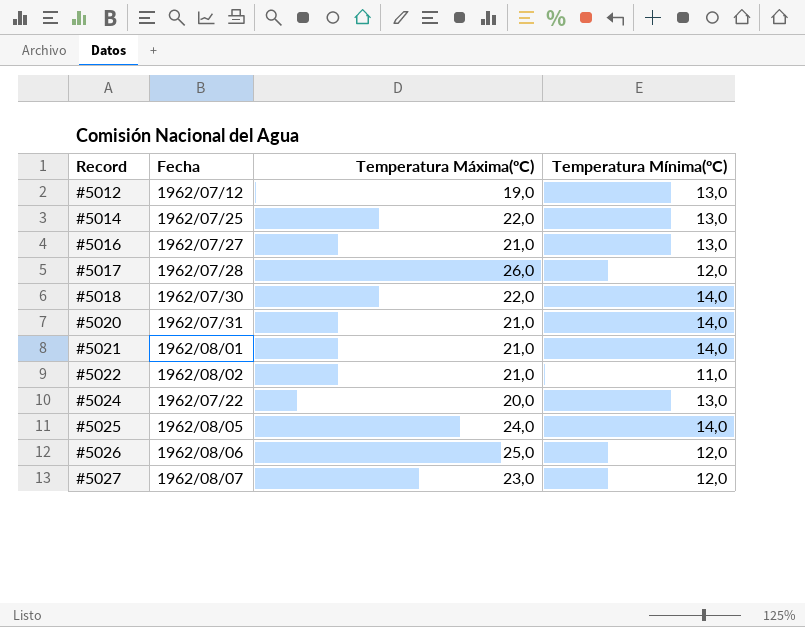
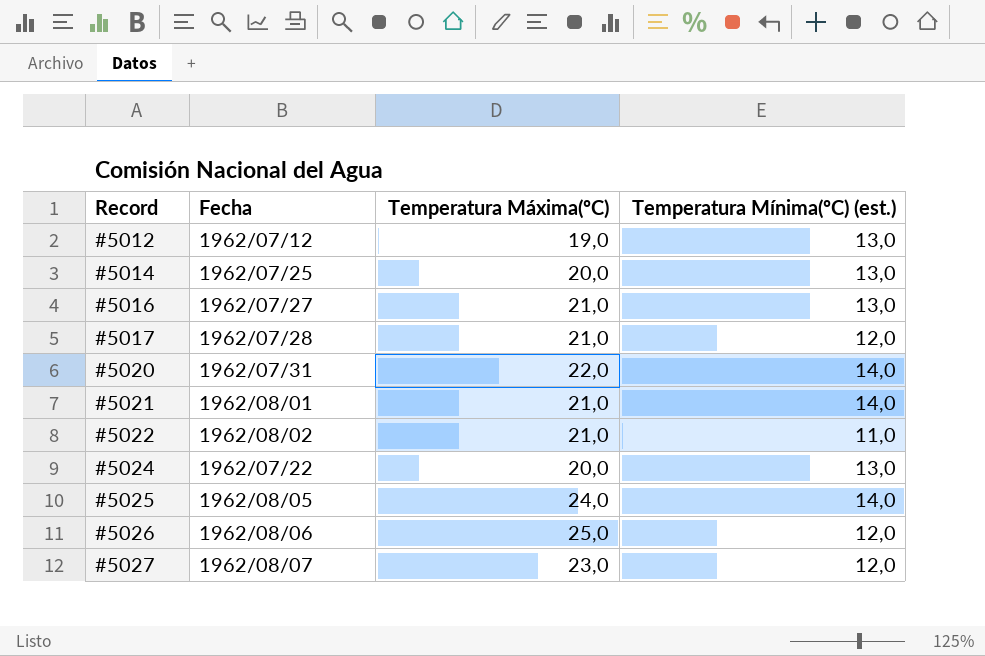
column name: Temperatura Mínima(ºC) -> Temperatura Mínima(ºC) (est.)
row #5018: 1962/07/30 | 22,0 | 14,0 -> none
#5014 | Temperatura Máxima(ºC): 22,0 -> 20,0
#5017 | Temperatura Máxima(ºC): 26,0 -> 21,0
#5020 | Temperatura Máxima(ºC): 21,0 -> 22,0

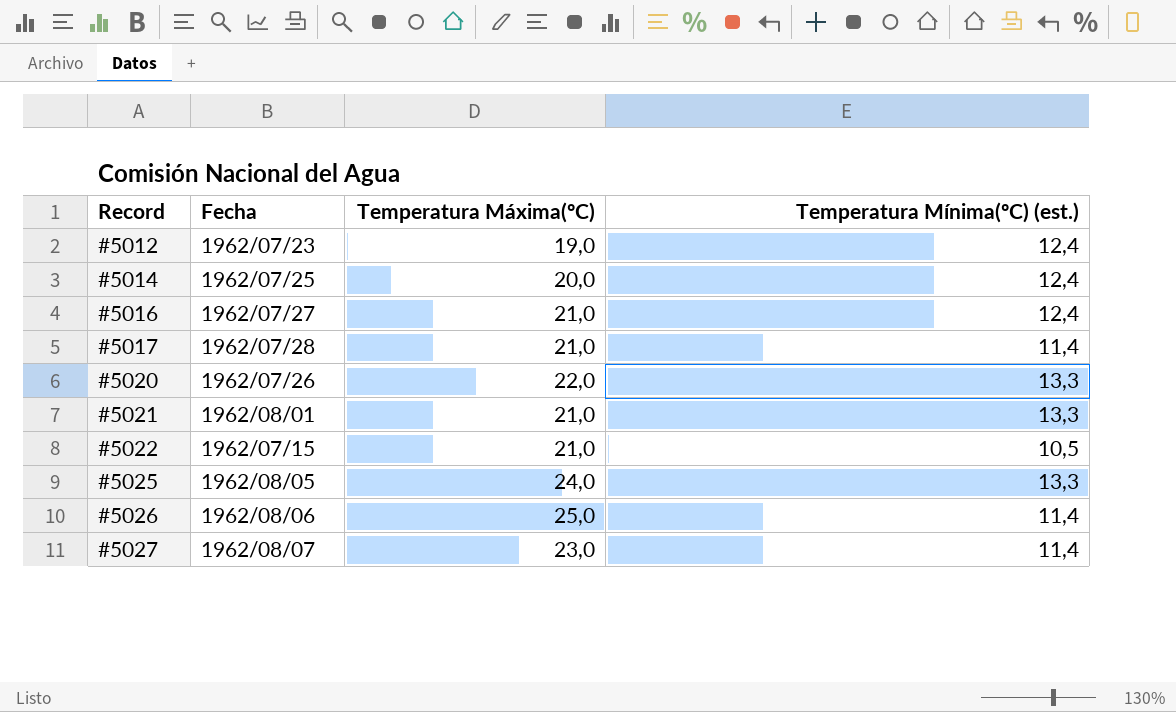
row #5024: 1962/07/22 | 20,0 | 13,0 -> none
#5012 | Fecha: 1962/07/12 -> 1962/07/23
#5012 | Temperatura Mínima(ºC) (est.): 13,0 -> 12,4
#5014 | Temperatura Mínima(ºC) (est.): 13,0 -> 12,4
#5016 | Temperatura Mínima(ºC) (est.): 13,0 -> 12,4
#5017 | Temperatura Mínima(ºC) (est.): 12,0 -> 11,4
#5020 | Fecha: 1962/07/31 -> 1962/07/26
#5020 | Temperatura Mínima(ºC) (est.): 14,0 -> 13,3
#5021 | Temperatura Mínima(ºC) (est.): 14,0 -> 13,3
#5022 | Fecha: 1962/08/02 -> 1962/07/15
#5022 | Temperatura Mínima(ºC) (est.): 11,0 -> 10,5
#5025 | Temperatura Mínima(ºC) (est.): 14,0 -> 13,3
#5026 | Temperatura Mínima(ºC) (est.): 12,0 -> 11,4
#5027 | Temperatura Mínima(ºC) (est.): 12,0 -> 11,4

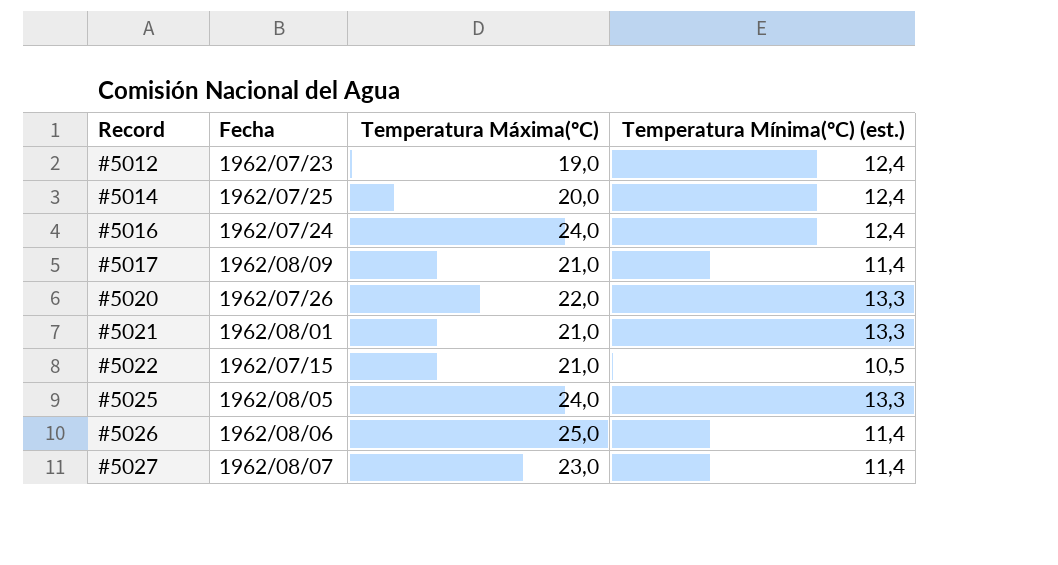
#5016 | Fecha: 1962/07/27 -> 1962/07/24
#5016 | Temperatura Máxima(ºC): 21,0 -> 24,0
#5017 | Fecha: 1962/07/28 -> 1962/08/09

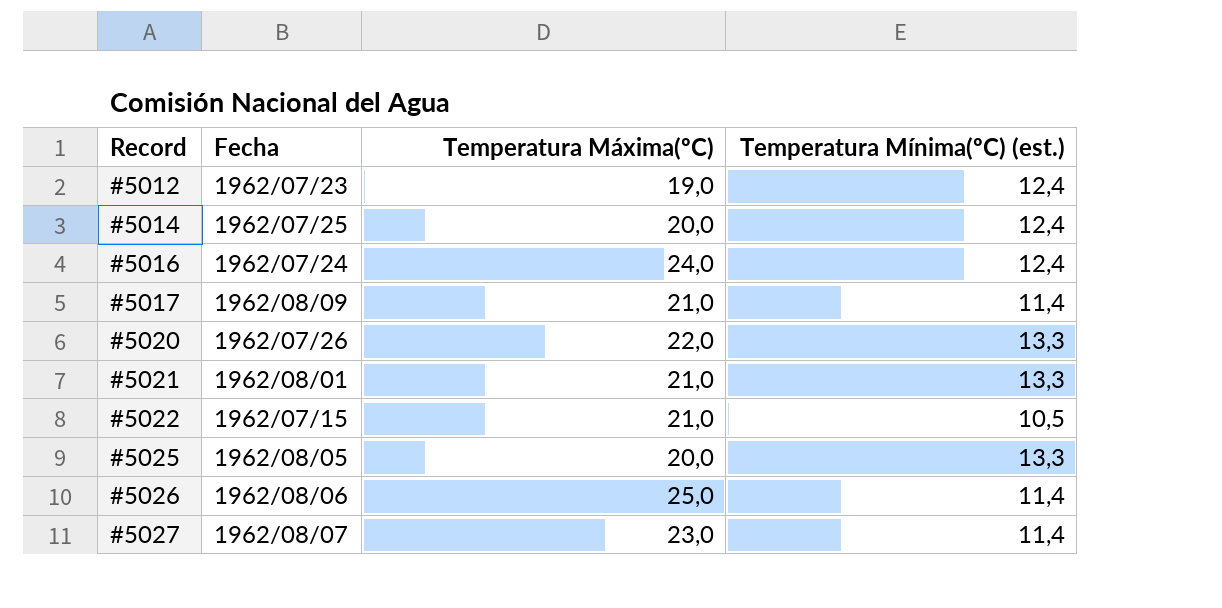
#5025 | Temperatura Máxima(ºC): 24,0 -> 20,0

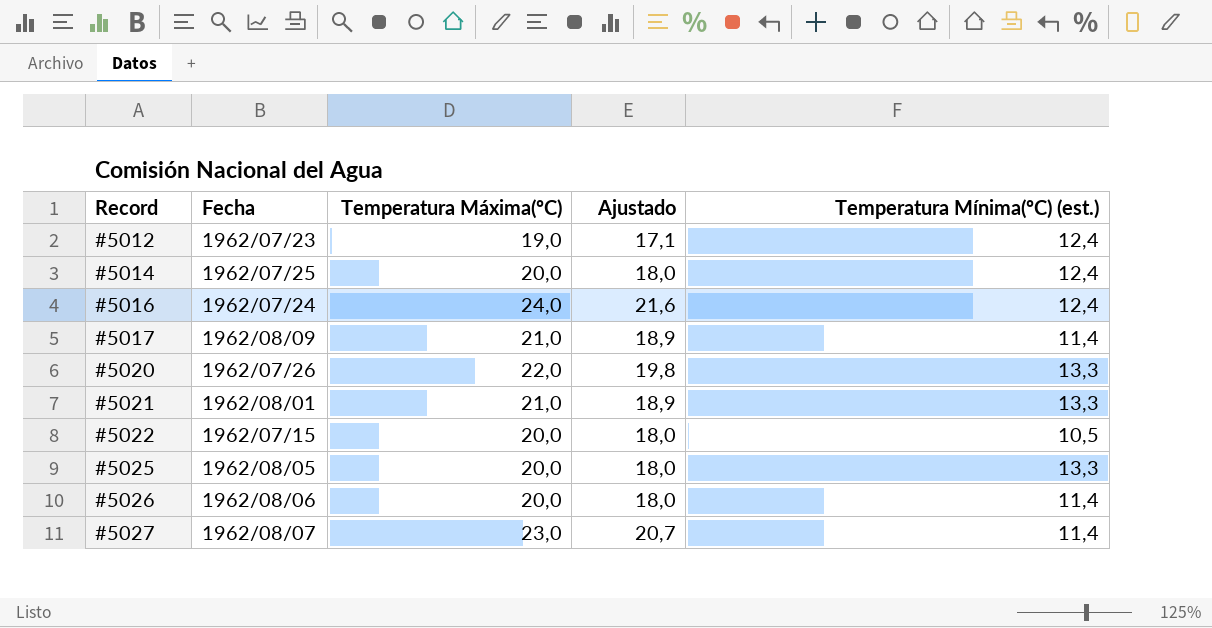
column Ajustado | formula: none -> [Temperatura Máxima(ºC)] * 0,9
#5022 | Temperatura Máxima(ºC): 21,0 -> 20,0
#5026 | Temperatura Máxima(ºC): 25,0 -> 20,0

